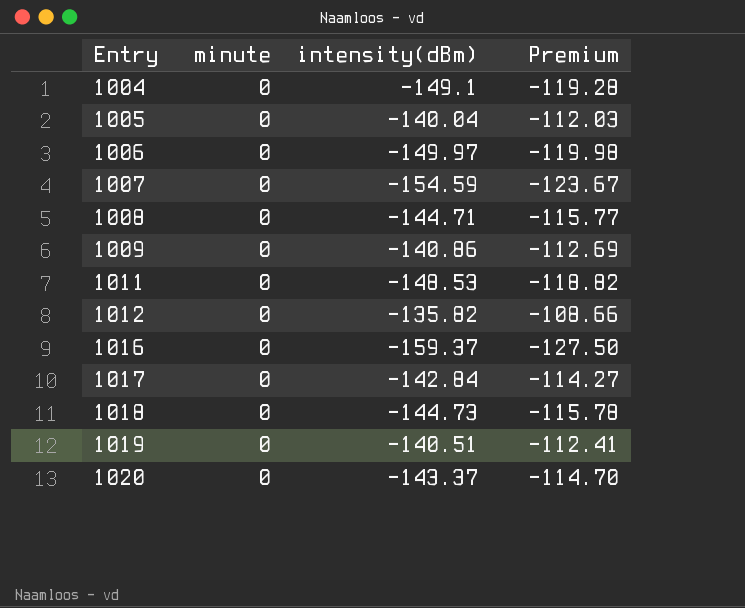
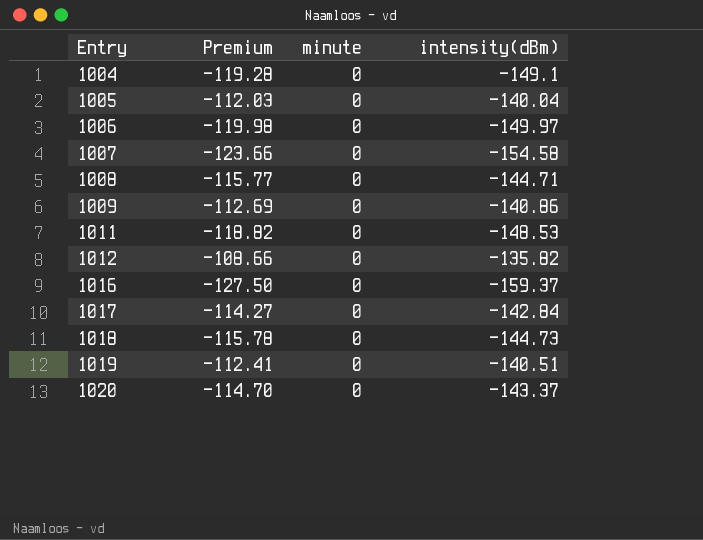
column Premium | position: 4 -> 2
1007 | Premium: -123.67 -> -123.66
1007 | intensity(dBm): -154.59 -> -154.58

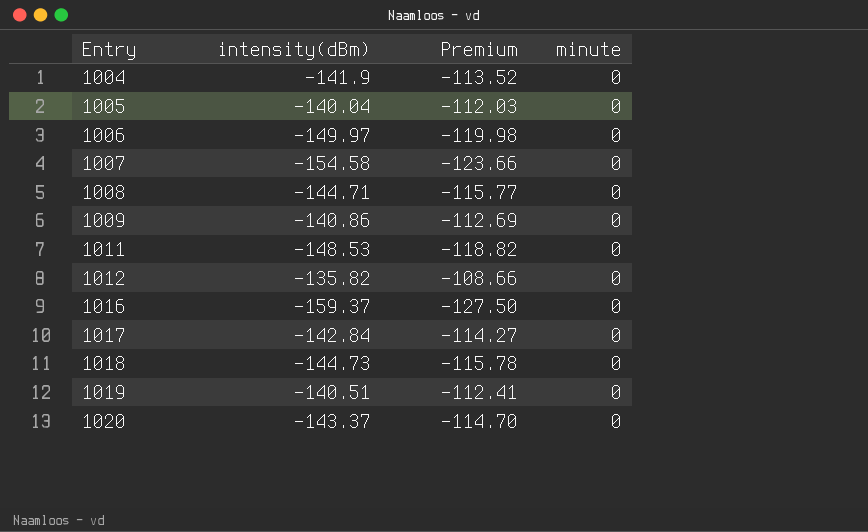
column intensity(dBm) | position: 4 -> 2
1004 | intensity(dBm): -149.1 -> -141.9
1004 | Premium: -119.28 -> -113.52

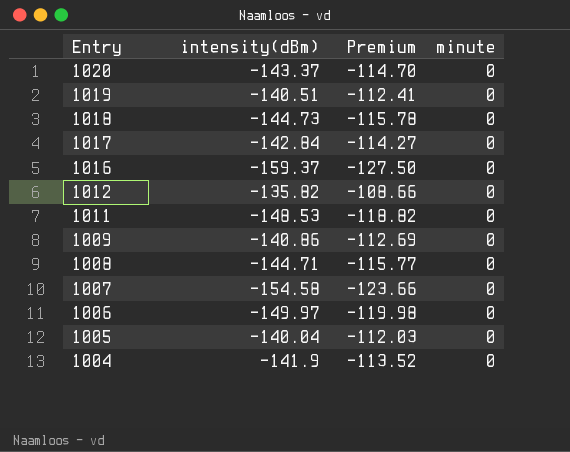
row order: Entry ascending -> Entry descending

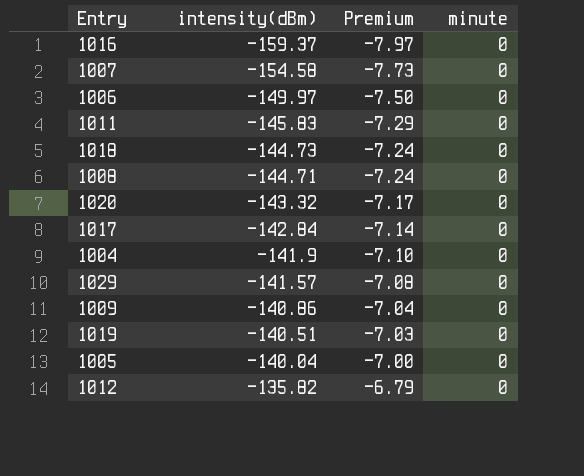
row order: Entry descending -> intensity(dBm) ascending
column Premium | formula: [intensity(dBm)] * 0.8 -> [intensity(dBm)] * 0.05
1011 | intensity(dBm): -148.53 -> -145.83
1020 | intensity(dBm): -143.37 -> -143.32
row 1029: none -> -141.57 | -7.08 | 0

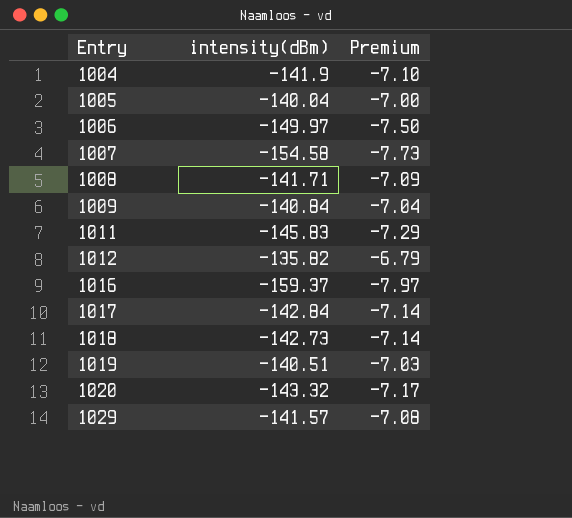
row order: intensity(dBm) ascending -> Entry ascending
column minute | position: 4 -> none
1008 | intensity(dBm): -144.71 -> -141.71
1008 | Premium: -7.24 -> -7.09
1009 | intensity(dBm): -140.86 -> -140.84
1018 | intensity(dBm): -144.73 -> -142.73
1018 | Premium: -7.24 -> -7.14

